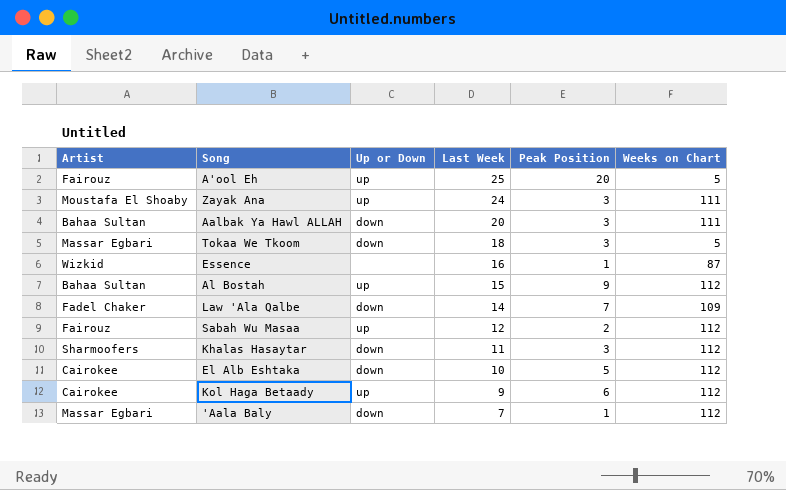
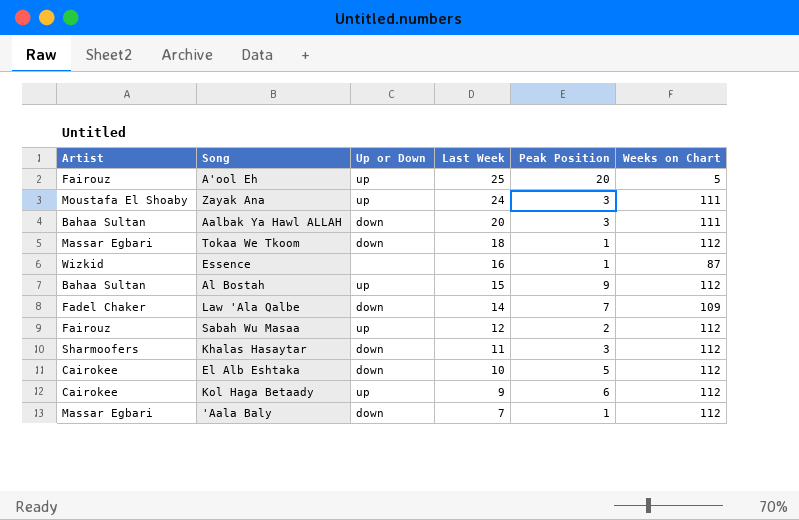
Tokaa We Tkoom | Peak Position: 3 -> 1
Tokaa We Tkoom | Weeks on Chart: 5 -> 112

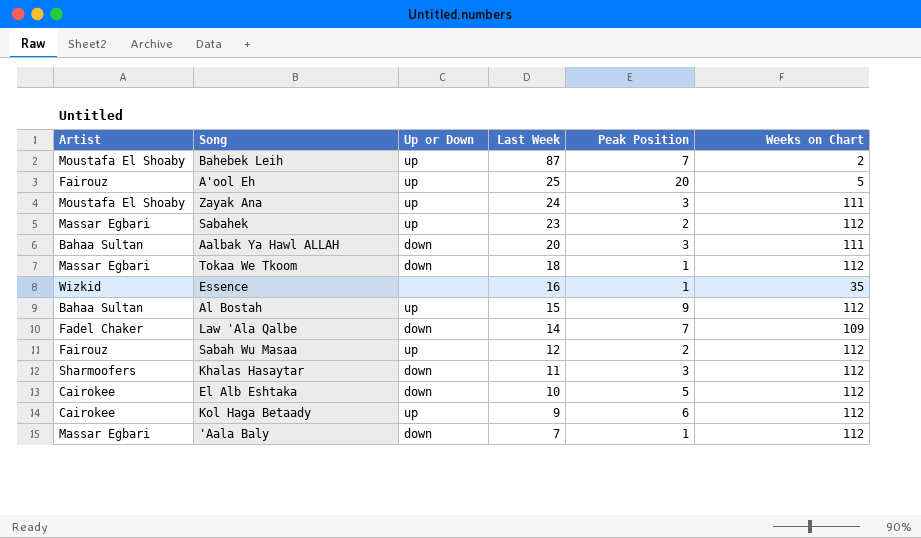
row Bahebek Leih: none -> Moustafa El Shoaby | up | 87 | 7 | 2
row Sabahek: none -> Massar Egbari | up | 23 | 2 | 112
Essence | Weeks on Chart: 87 -> 35

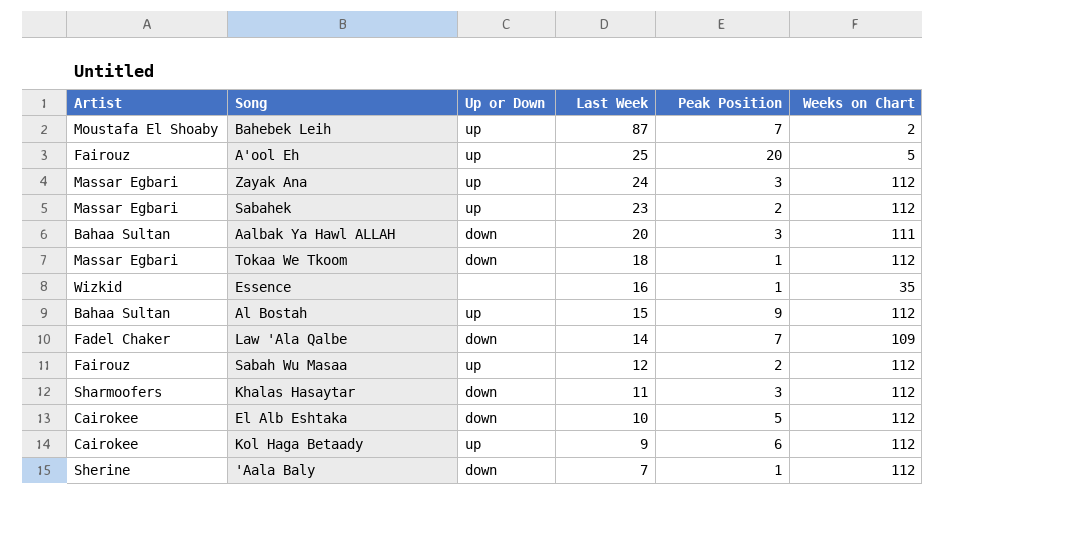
Zayak Ana | Artist: Moustafa El Shoaby -> Massar Egbari
Zayak Ana | Weeks on Chart: 111 -> 112
'Aala Baly | Artist: Massar Egbari -> Sherine

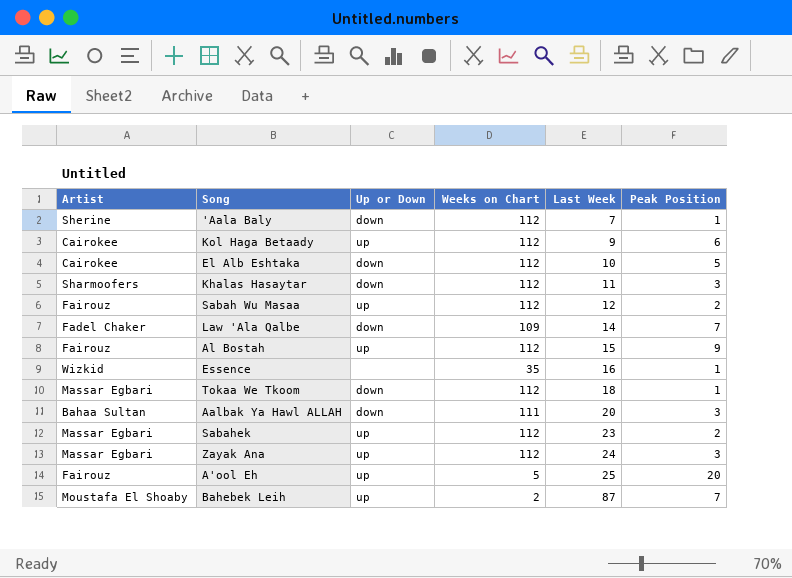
row order: Last Week descending -> Last Week ascending
column Weeks on Chart | position: 6 -> 4
Al Bostah | Artist: Bahaa Sultan -> Fairouz

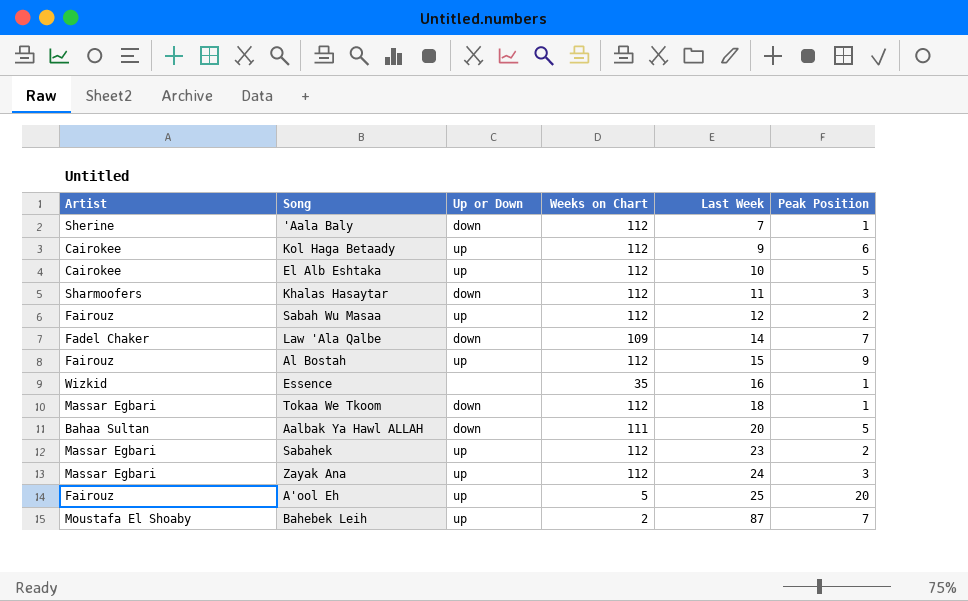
El Alb Eshtaka | Up or Down: down -> up
Aalbak Ya Hawl ALLAH | Peak Position: 3 -> 5

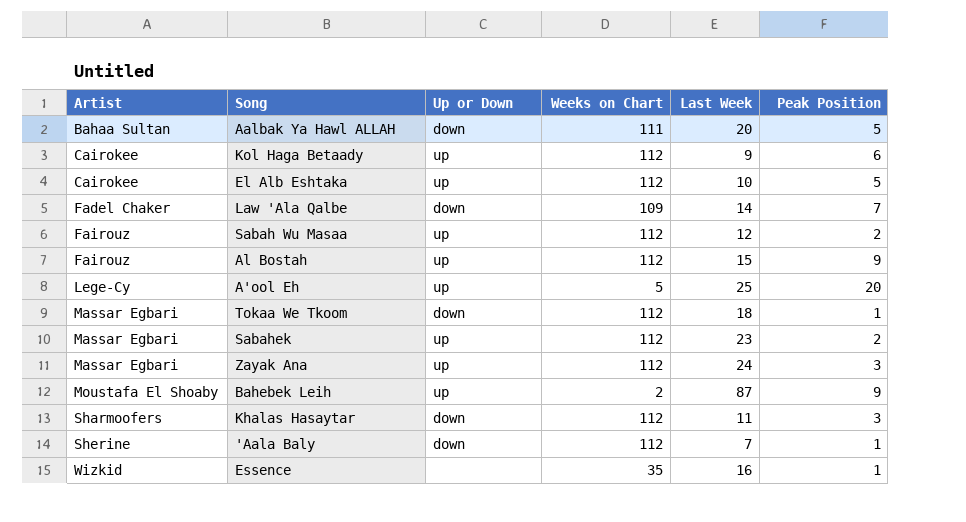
row order: Last Week ascending -> Artist ascending
A'ool Eh | Artist: Fairouz -> Lege-Cy
Bahebek Leih | Peak Position: 7 -> 9

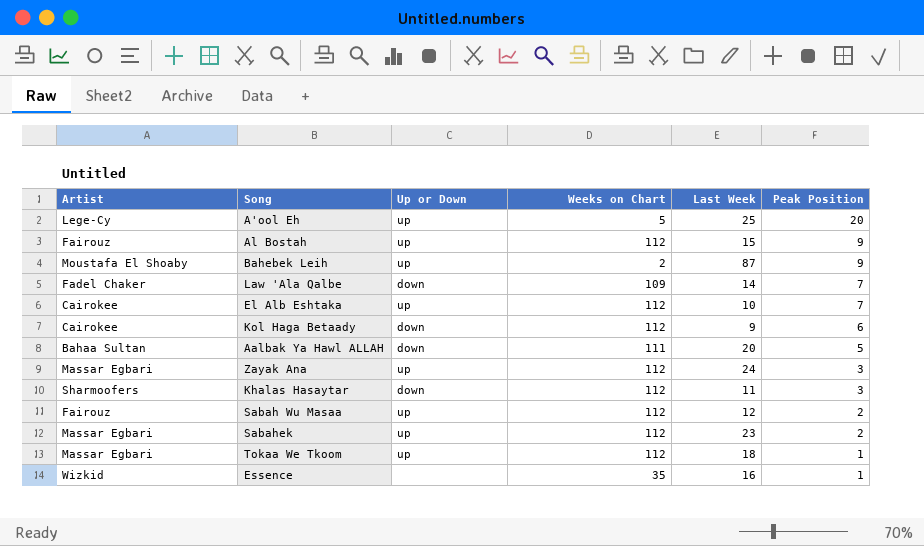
row order: Artist ascending -> Peak Position descending
row 'Aala Baly: Sherine | down | 112 | 7 | 1 -> none
El Alb Eshtaka | Peak Position: 5 -> 7
Kol Haga Betaady | Up or Down: up -> down
Tokaa We Tkoom | Up or Down: down -> up

